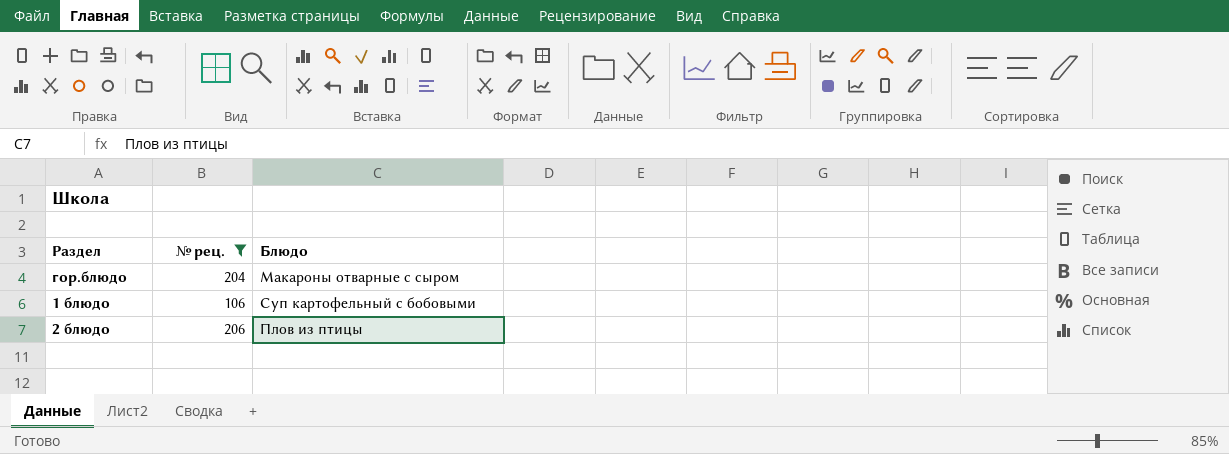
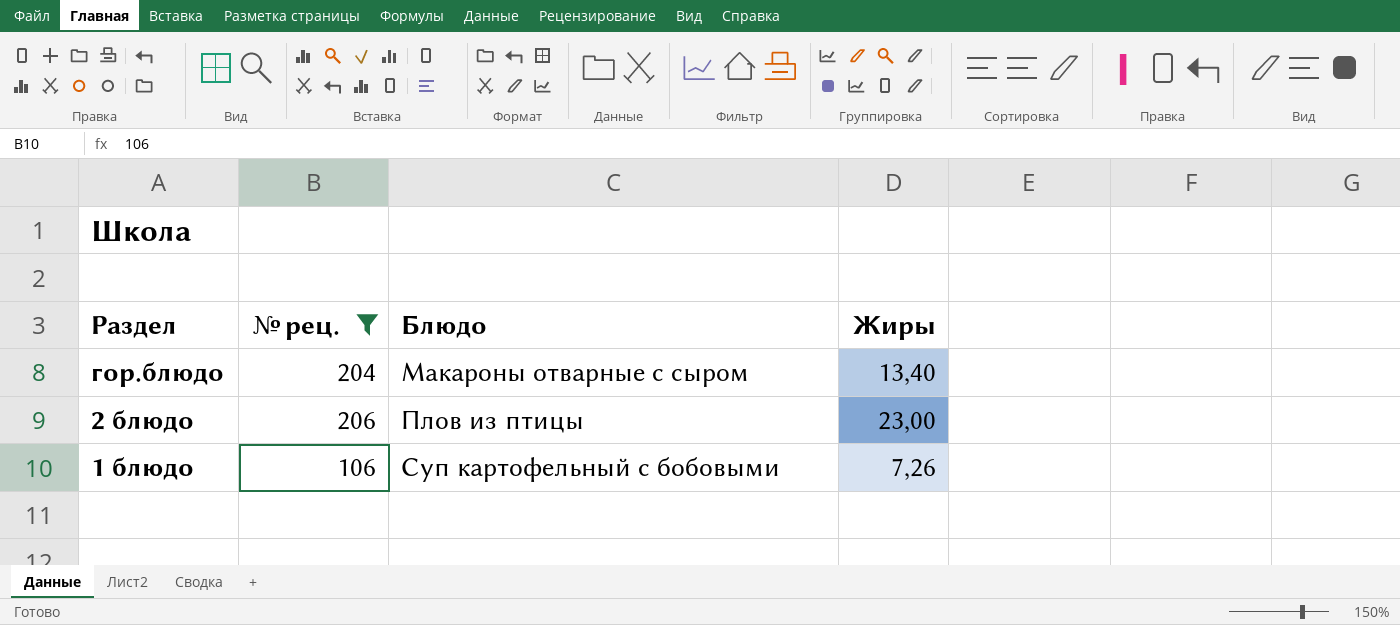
row order: none -> Раздел descending
column Жиры | position: none -> 4

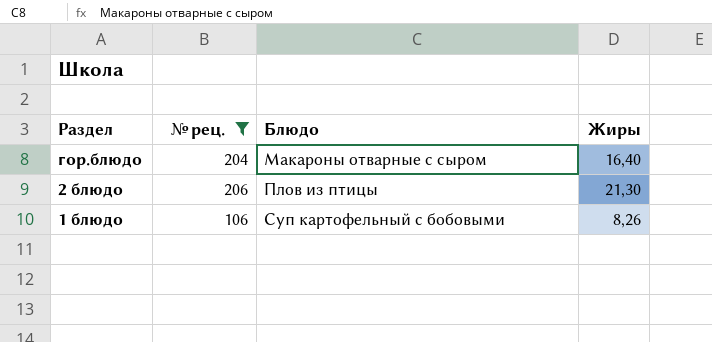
гор.блюдо | Жиры: 13,40 -> 16,40
2 блюдо | Жиры: 23,00 -> 21,30
1 блюдо | Жиры: 7,26 -> 8,26

